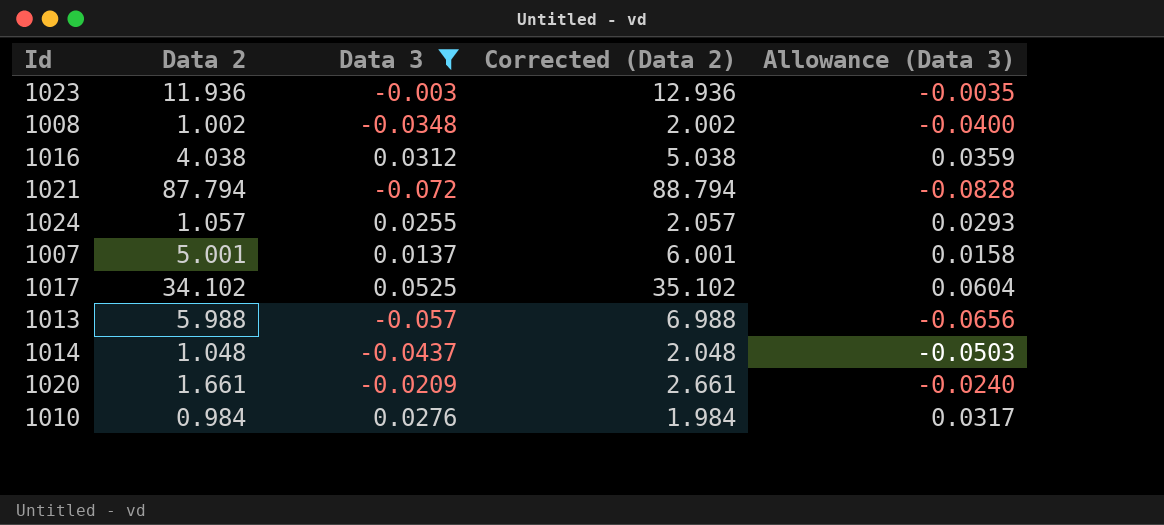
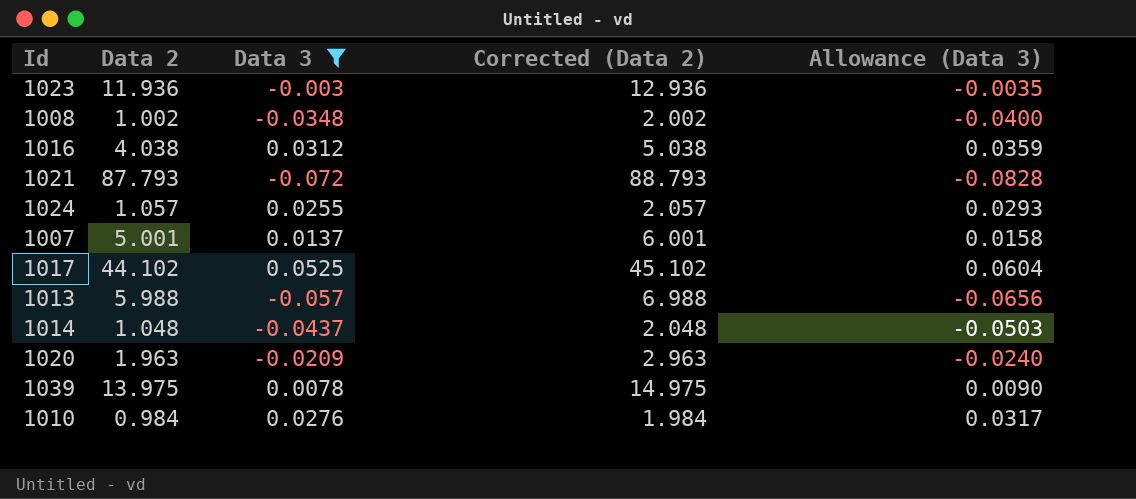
1021 | Data 2: 87.794 -> 87.793
1021 | Corrected (Data 2): 88.794 -> 88.793
1017 | Data 2: 34.102 -> 44.102
1017 | Corrected (Data 2): 35.102 -> 45.102
1020 | Data 2: 1.661 -> 1.963
1020 | Corrected (Data 2): 2.661 -> 2.963
row 1039: none -> 13.975 | 0.0078 | 14.975 | 0.0090

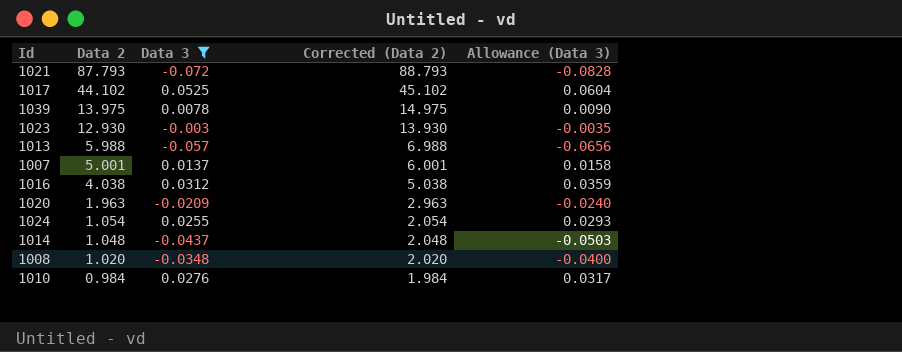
row order: none -> Data 2 descending
1023 | Data 2: 11.936 -> 12.930
1023 | Corrected (Data 2): 12.936 -> 13.930
1024 | Data 2: 1.057 -> 1.054
1024 | Corrected (Data 2): 2.057 -> 2.054
1008 | Data 2: 1.002 -> 1.020
1008 | Corrected (Data 2): 2.002 -> 2.020

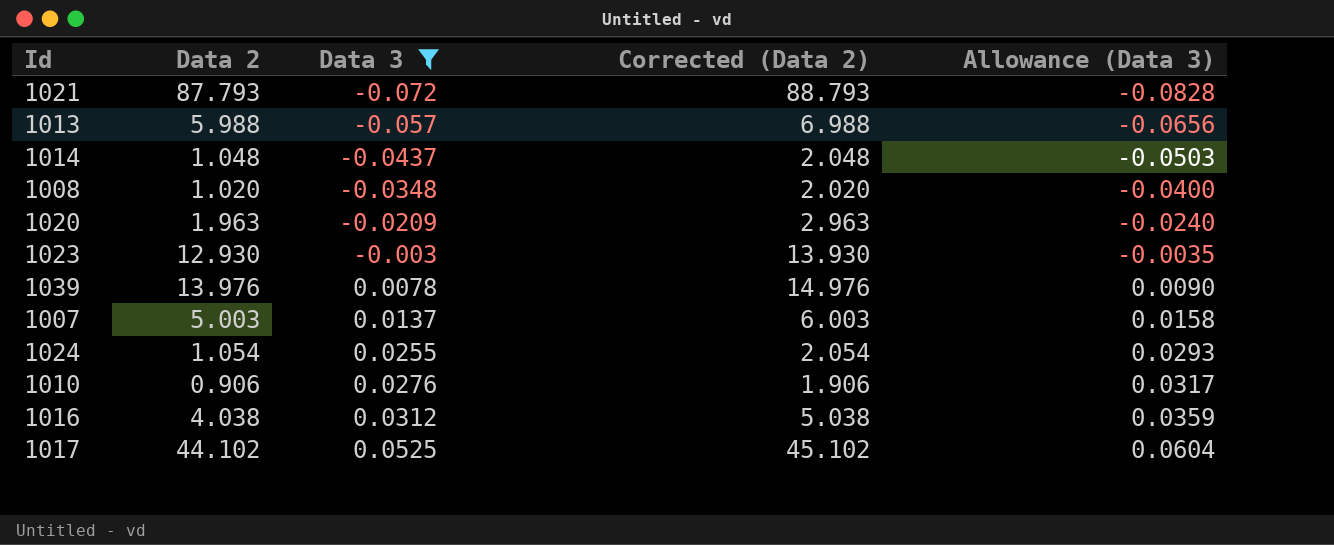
row order: Data 2 descending -> Data 3 ascending
1039 | Data 2: 13.975 -> 13.976
1039 | Corrected (Data 2): 14.975 -> 14.976
1007 | Data 2: 5.001 -> 5.003
1007 | Corrected (Data 2): 6.001 -> 6.003
1010 | Data 2: 0.984 -> 0.906
1010 | Corrected (Data 2): 1.984 -> 1.906

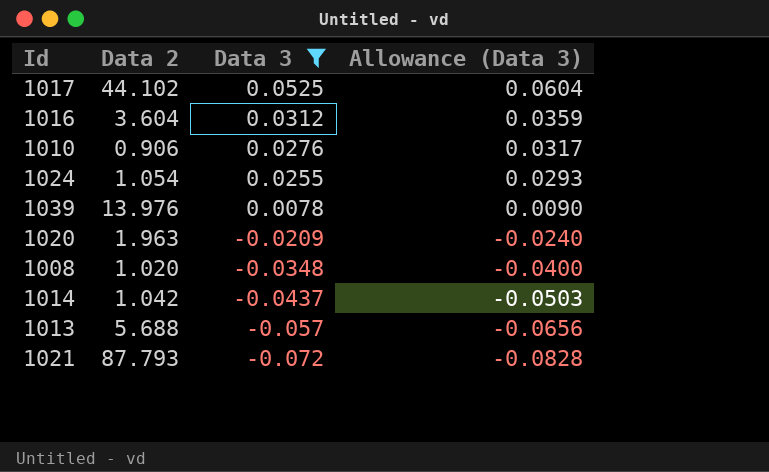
row order: Data 3 ascending -> Data 3 descending
column Corrected (Data 2) | formula: [Data 2] + 1 -> none
row 1023: 12.930 | -0.003 | 13.930 | -0.0035 -> none
row 1007: 5.003 | 0.0137 | 6.003 | 0.0158 -> none
1016 | Data 2: 4.038 -> 3.604
1014 | Data 2: 1.048 -> 1.042
1013 | Data 2: 5.988 -> 5.688

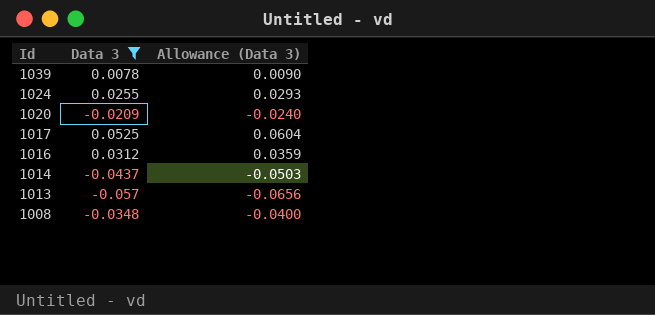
row order: Data 3 descending -> Id descending
column Data 2 | position: 2 -> none
row 1010: 0.906 | 0.0276 | 0.0317 -> none
row 1021: 87.793 | -0.072 | -0.0828 -> none

